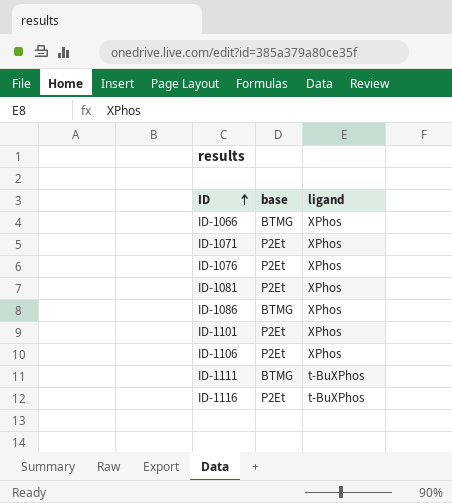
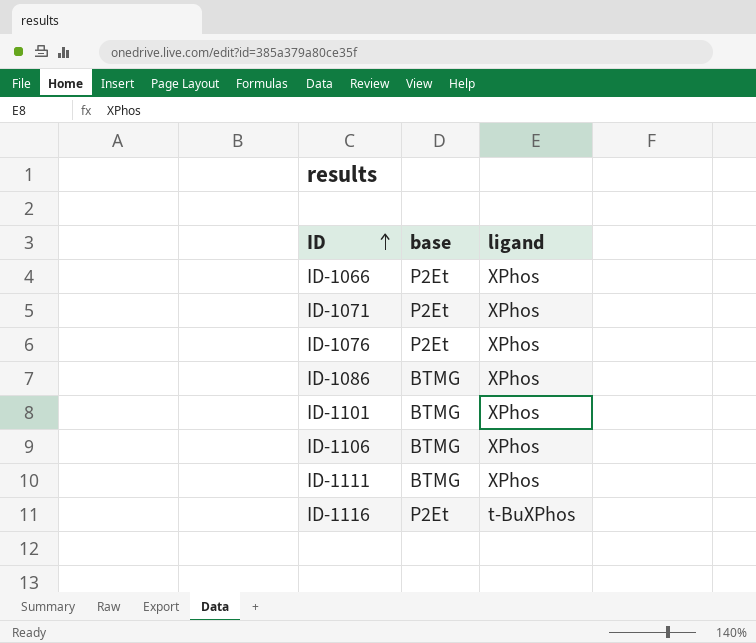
row ID-1081: P2Et | XPhos -> none
ID-1066 | base: BTMG -> P2Et
ID-1101 | base: P2Et -> BTMG
ID-1106 | base: P2Et -> BTMG
ID-1111 | ligand: t-BuXPhos -> XPhos

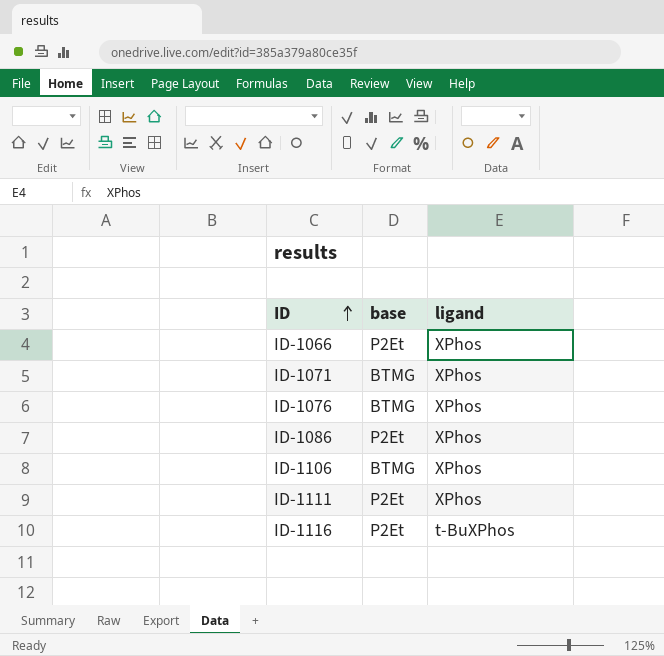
row ID-1101: BTMG | XPhos -> none
ID-1071 | base: P2Et -> BTMG
ID-1076 | base: P2Et -> BTMG
ID-1086 | base: BTMG -> P2Et
ID-1111 | base: BTMG -> P2Et

